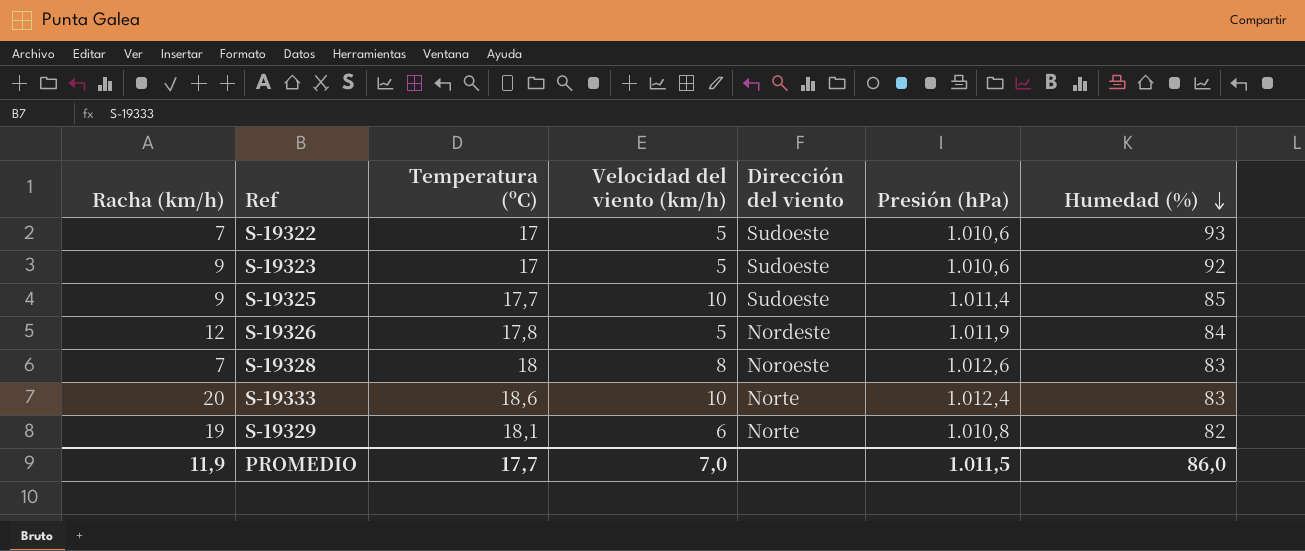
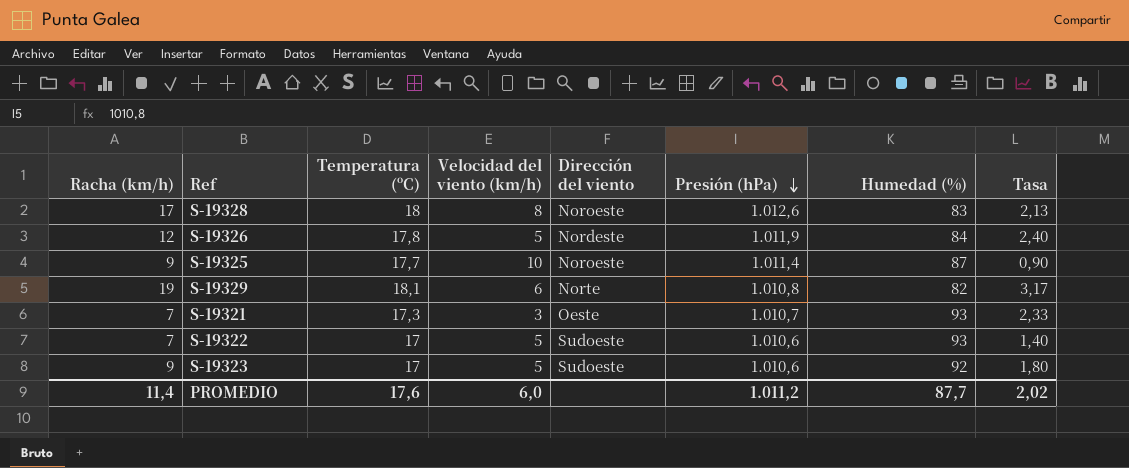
row order: Humedad (%) descending -> Presión (hPa) descending
column Tasa | formula: none -> [Racha (km/h)] / [Velocidad del viento (km/h)]
row S-19333: 20 | 18,6 | 10 | Norte | 1.012,4 | 83 -> none
S-19328 | Racha (km/h): 7 -> 17
S-19325 | Dirección del viento: Sudoeste -> Noroeste
S-19325 | Humedad (%): 85 -> 87
row S-19321: none -> 7 | 17,3 | 3 | Oeste | 1.010,7 | 93 | 2,33
PROMEDIO | Racha (km/h): 11,9 -> 11,4
PROMEDIO | Temperatura (ºC): 17,7 -> 17,6
PROMEDIO | Velocidad del viento (km/h): 7,0 -> 6,0
PROMEDIO | Presión (hPa): 1.011,5 -> 1.011,2
PROMEDIO | Humedad (%): 86,0 -> 87,7

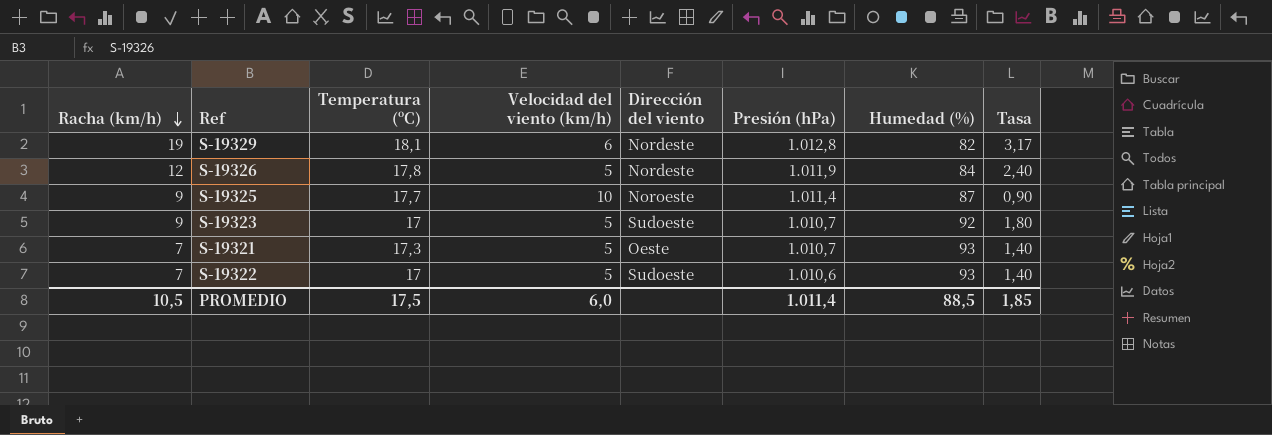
row order: Presión (hPa) descending -> Racha (km/h) descending
row S-19328: 17 | 18 | 8 | Noroeste | 1.012,6 | 83 | 2,13 -> none
S-19329 | Dirección del viento: Norte -> Nordeste
S-19329 | Presión (hPa): 1.010,8 -> 1.012,8
S-19323 | Presión (hPa): 1.010,6 -> 1.010,7
S-19321 | Velocidad del viento (km/h): 3 -> 5
S-19321 | Tasa: 2,33 -> 1,40
PROMEDIO | Racha (km/h): 11,4 -> 10,5
PROMEDIO | Temperatura (ºC): 17,6 -> 17,5
PROMEDIO | Presión (hPa): 1.011,2 -> 1.011,4
PROMEDIO | Humedad (%): 87,7 -> 88,5
PROMEDIO | Tasa: 2,02 -> 1,85

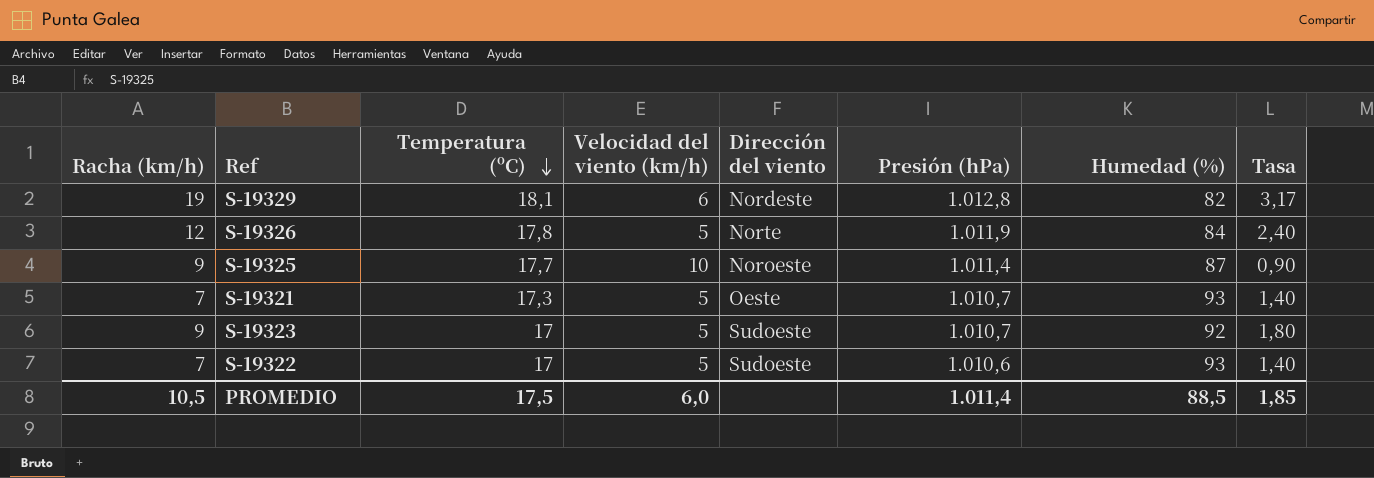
row order: Racha (km/h) descending -> Temperatura (ºC) descending
S-19326 | Dirección del viento: Nordeste -> Norte

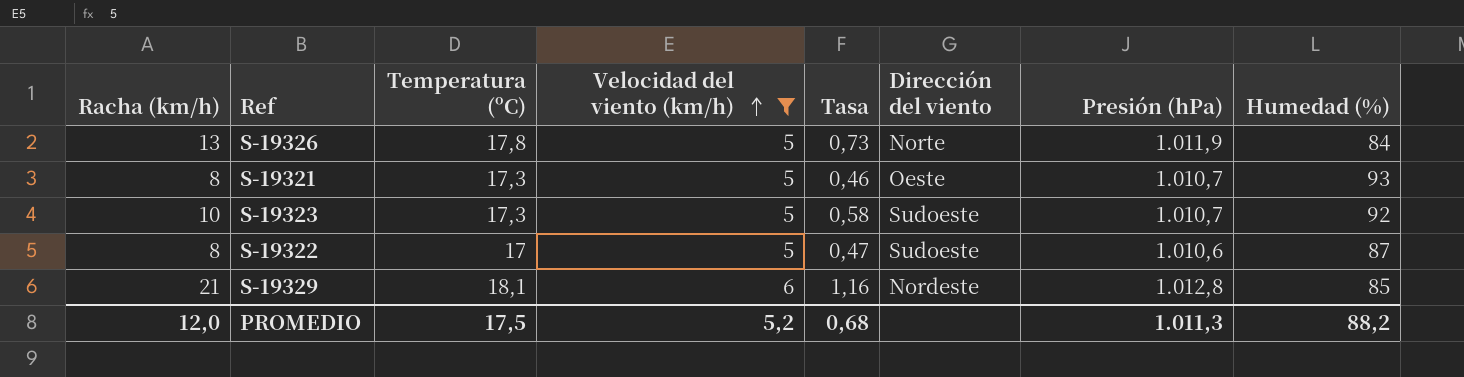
filter: none -> Velocidad del viento (km/h) != 10
row order: Temperatura (ºC) descending -> Velocidad del viento (km/h) ascending
column Tasa | formula: [Racha (km/h)] / [Velocidad del viento (km/h)] -> [Racha (km/h)] / [Temperatura (ºC)]
column Tasa | position: 8 -> 5
S-19326 | Racha (km/h): 12 -> 13
S-19321 | Racha (km/h): 7 -> 8
S-19323 | Racha (km/h): 9 -> 10
S-19323 | Temperatura (ºC): 17 -> 17,3
S-19322 | Racha (km/h): 7 -> 8
S-19322 | Humedad (%): 93 -> 87
S-19329 | Racha (km/h): 19 -> 21
S-19329 | Humedad (%): 82 -> 85
PROMEDIO | Racha (km/h): 10,5 -> 12,0
PROMEDIO | Velocidad del viento (km/h): 6,0 -> 5,2
PROMEDIO | Tasa: 1,85 -> 0,68
PROMEDIO | Presión (hPa): 1.011,4 -> 1.011,3
PROMEDIO | Humedad (%): 88,5 -> 88,2

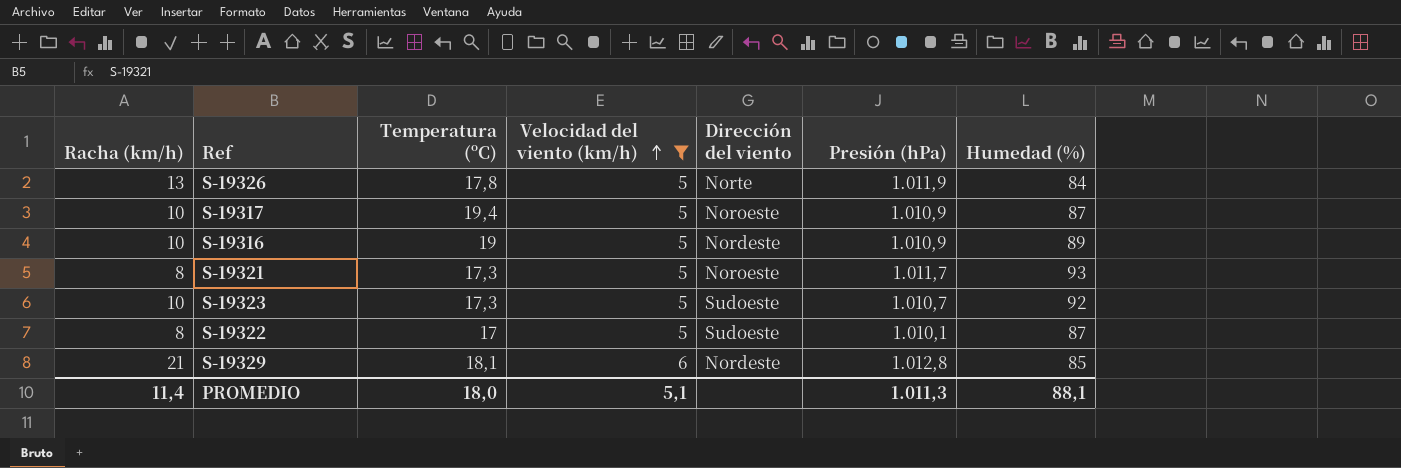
column Tasa | formula: [Racha (km/h)] / [Temperatura (ºC)] -> none
row S-19317: none -> 10 | 19,4 | 5 | Noroeste | 1.010,9 | 87
row S-19316: none -> 10 | 19 | 5 | Nordeste | 1.010,9 | 89
S-19321 | Dirección del viento: Oeste -> Noroeste
S-19321 | Presión (hPa): 1.010,7 -> 1.011,7
S-19322 | Presión (hPa): 1.010,6 -> 1.010,1
PROMEDIO | Racha (km/h): 12,0 -> 11,4
PROMEDIO | Temperatura (ºC): 17,5 -> 18,0
PROMEDIO | Velocidad del viento (km/h): 5,2 -> 5,1
PROMEDIO | Humedad (%): 88,2 -> 88,1

